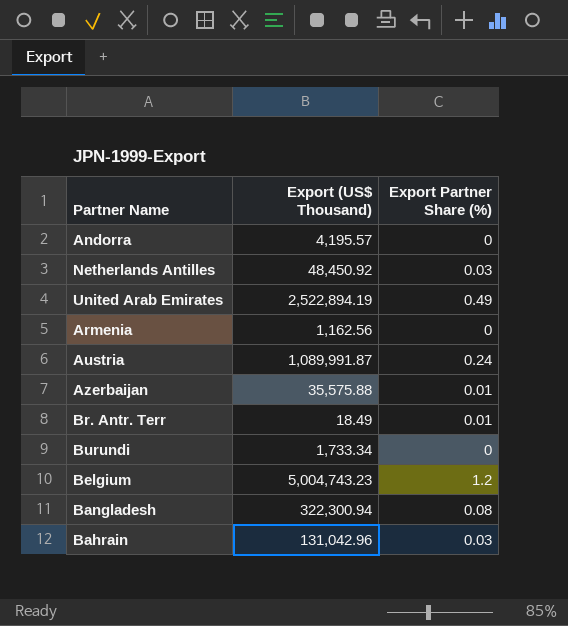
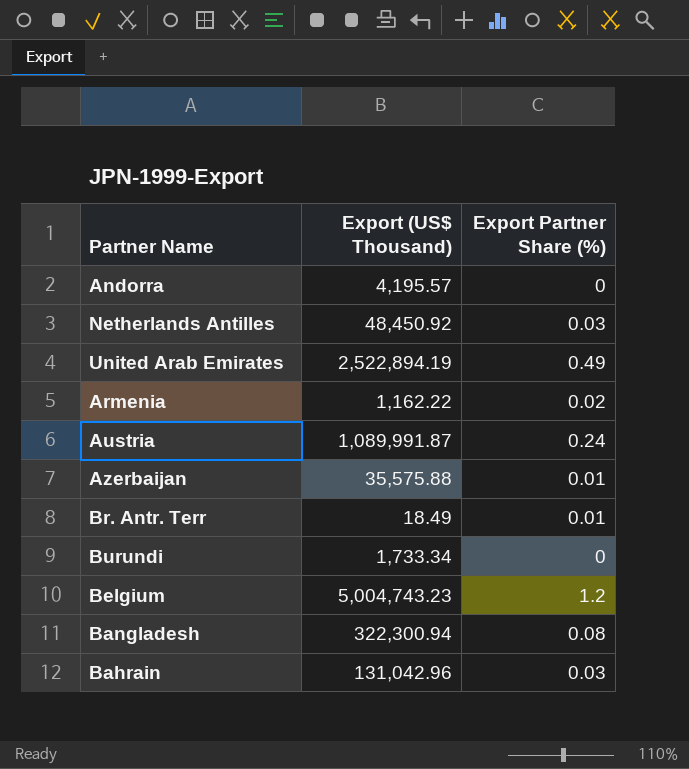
Armenia | Export (US$ Thousand): 1,162.56 -> 1,162.22
Armenia | Export Partner Share (%): 0 -> 0.02

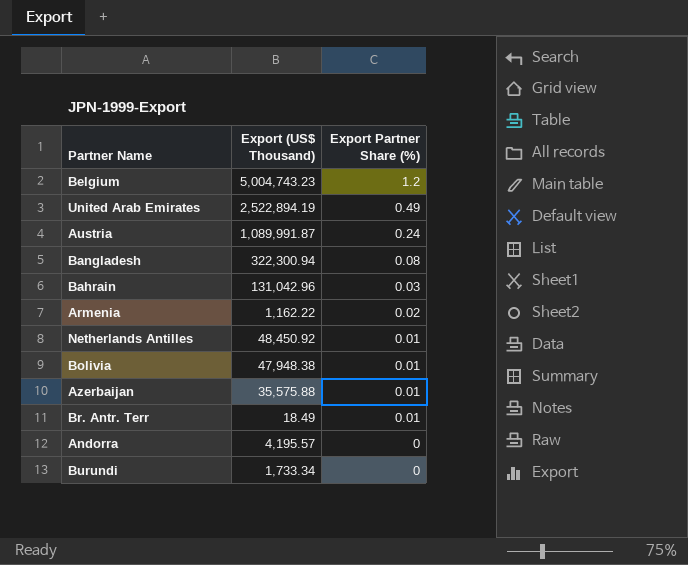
row order: none -> Export Partner Share (%) descending
Netherlands Antilles | Export Partner Share (%): 0.03 -> 0.01
row Bolivia: none -> 47,948.38 | 0.01

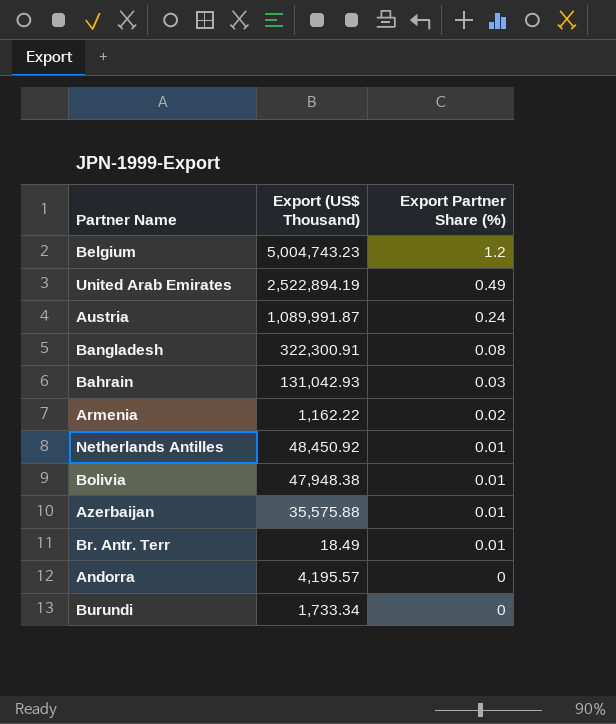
Bangladesh | Export (US$ Thousand): 322,300.94 -> 322,300.91
Bahrain | Export (US$ Thousand): 131,042.96 -> 131,042.93

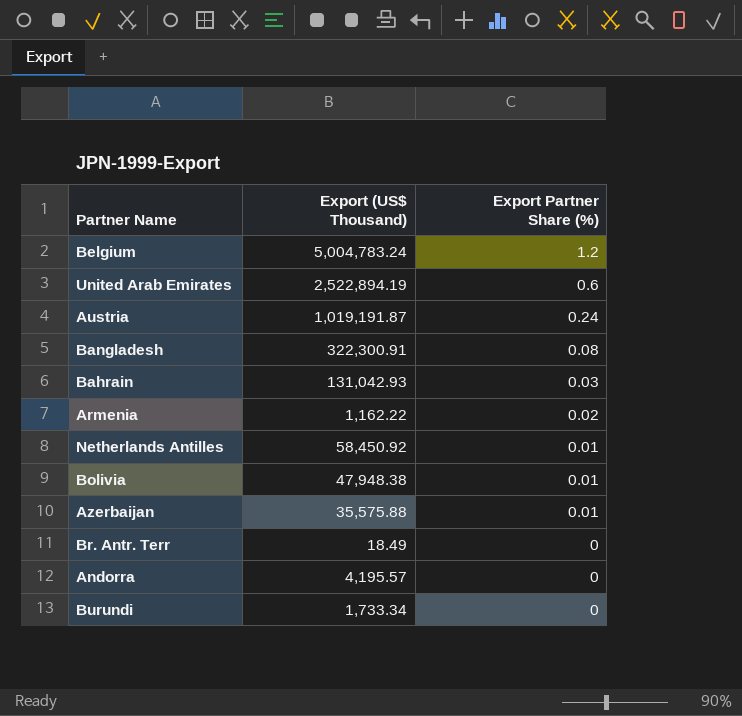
Belgium | Export (US$ Thousand): 5,004,743.23 -> 5,004,783.24
United Arab Emirates | Export Partner Share (%): 0.49 -> 0.6
Austria | Export (US$ Thousand): 1,089,991.87 -> 1,019,191.87
Netherlands Antilles | Export (US$ Thousand): 48,450.92 -> 58,450.92
Br. Antr. Terr | Export Partner Share (%): 0.01 -> 0

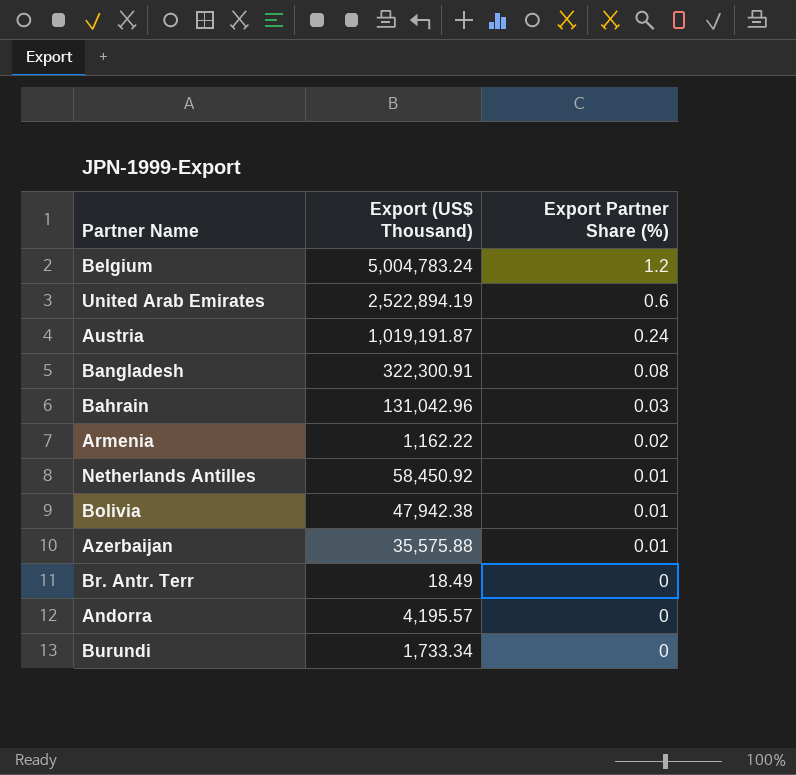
Bahrain | Export (US$ Thousand): 131,042.93 -> 131,042.96
Bolivia | Export (US$ Thousand): 47,948.38 -> 47,942.38

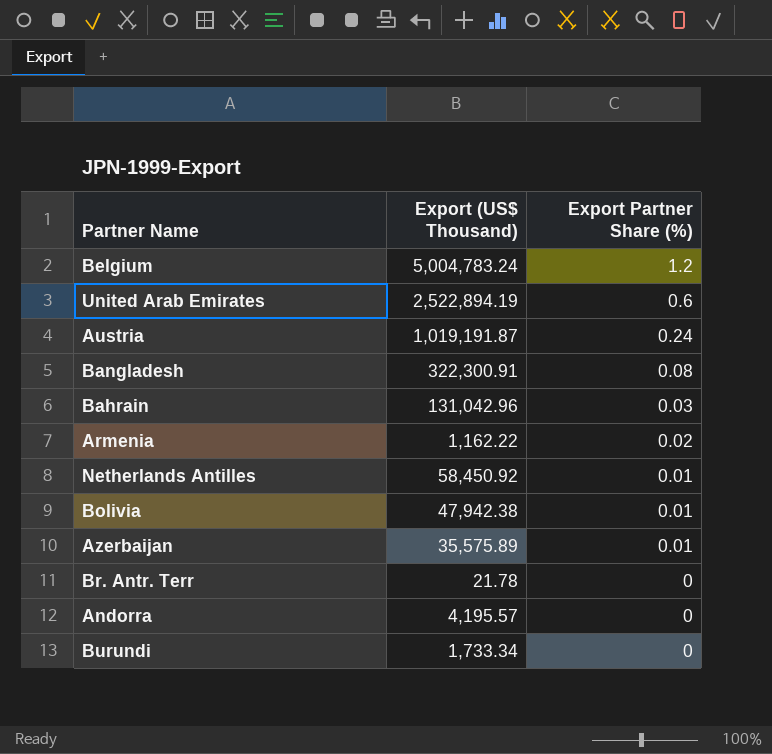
Azerbaijan | Export (US$ Thousand): 35,575.88 -> 35,575.89
Br. Antr. Terr | Export (US$ Thousand): 18.49 -> 21.78

